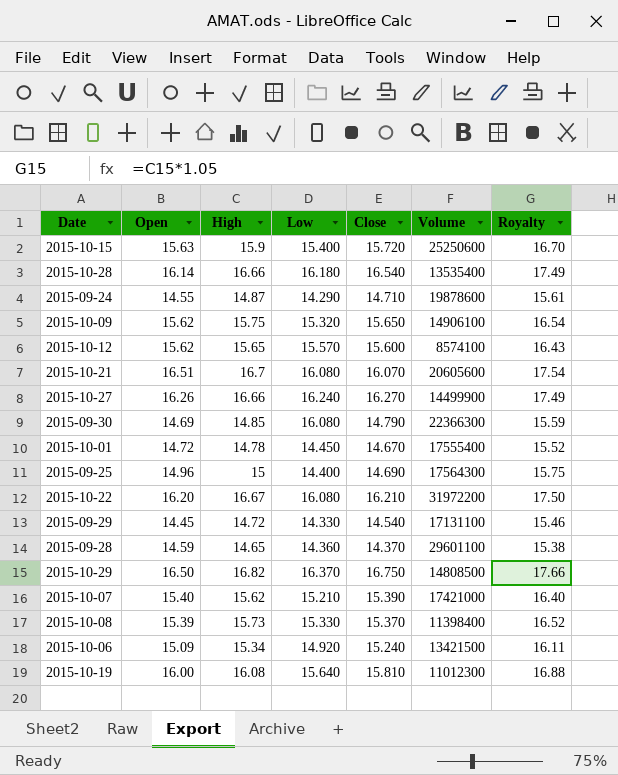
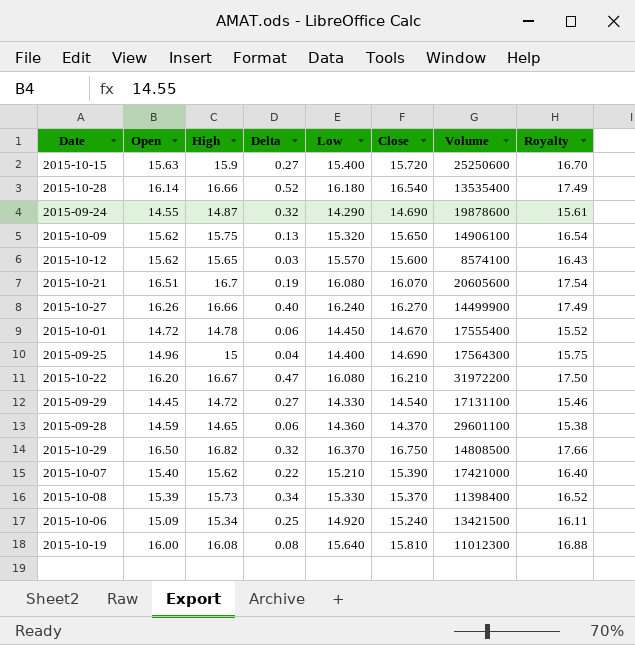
column Delta | formula: none -> [High] - [Open]
row 2015-09-30: 14.69 | 14.85 | 16.080 | 14.790 | 22366300 | 15.59 -> none
2015-09-24 | Close: 14.710 -> 14.690

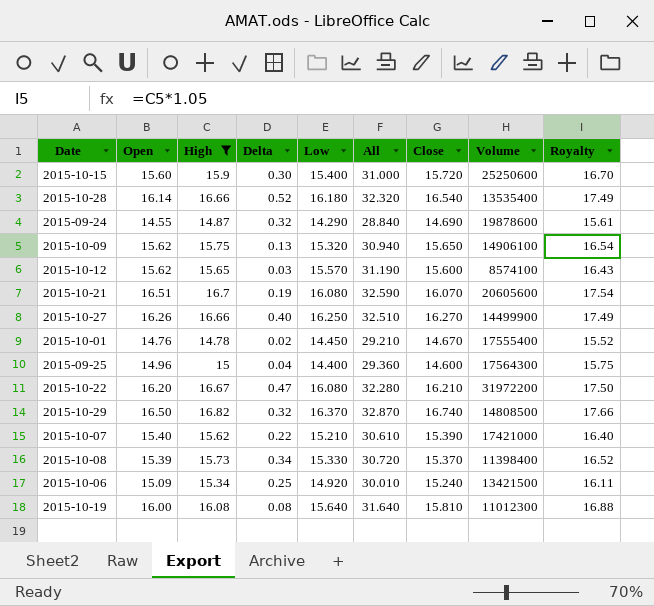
filter: none -> High >= 14.78
column All | formula: none -> [Open] + [Low]
2015-10-15 | Open: 15.63 -> 15.60
2015-10-15 | Delta: 0.27 -> 0.30
2015-10-27 | Low: 16.240 -> 16.250
2015-10-01 | Open: 14.72 -> 14.76
2015-10-01 | Delta: 0.06 -> 0.02
2015-09-25 | Close: 14.690 -> 14.600
2015-10-29 | Close: 16.750 -> 16.740

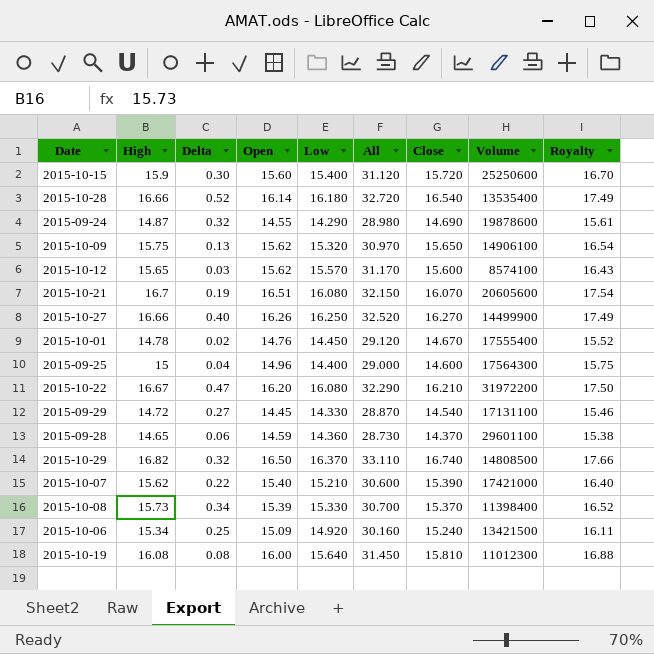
filter: High >= 14.78 -> none
column Open | position: 2 -> 4
column All | formula: [Open] + [Low] -> [Low] + [Close]

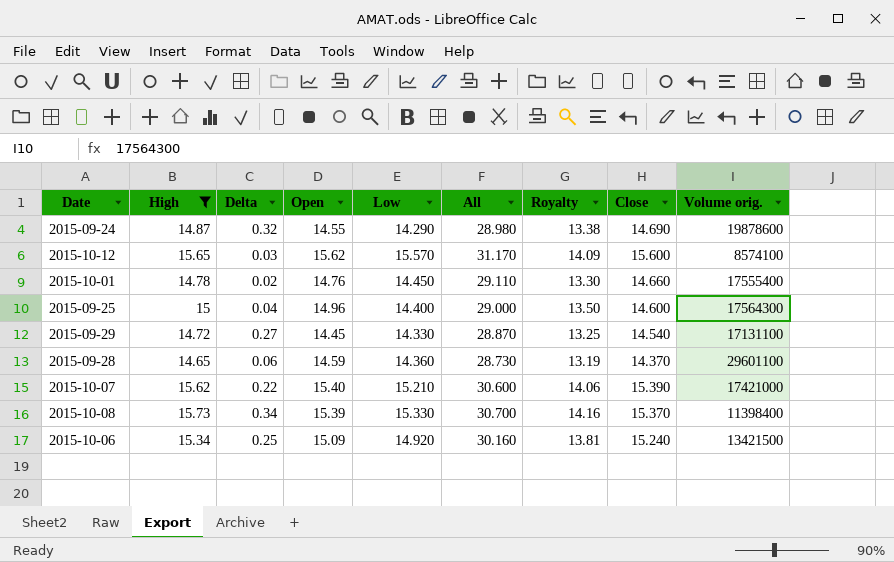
filter: none -> High <= 15.73
column Royalty | formula: [High] * 1.05 -> [High] * 0.9
column Royalty | position: 9 -> 7
column name: Volume -> Volume orig.
2015-10-01 | All: 29.120 -> 29.110
2015-10-01 | Close: 14.670 -> 14.660

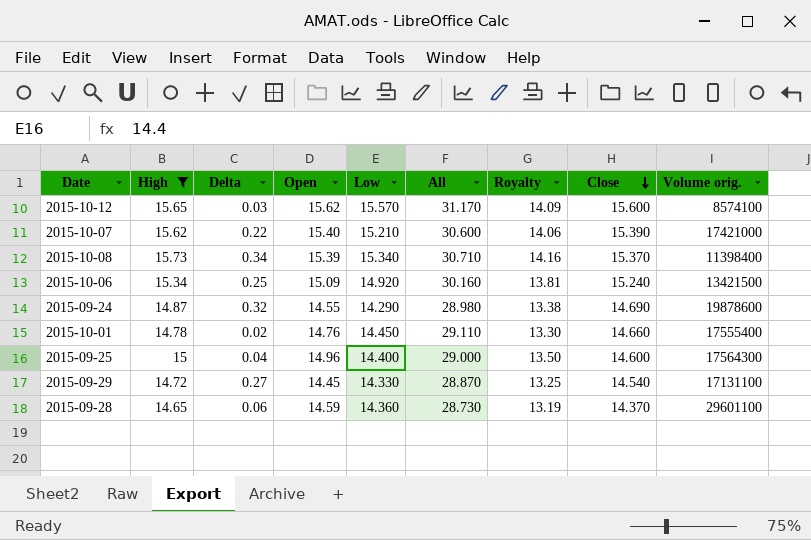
row order: none -> Close descending
2015-10-08 | Low: 15.330 -> 15.340
2015-10-08 | All: 30.700 -> 30.710

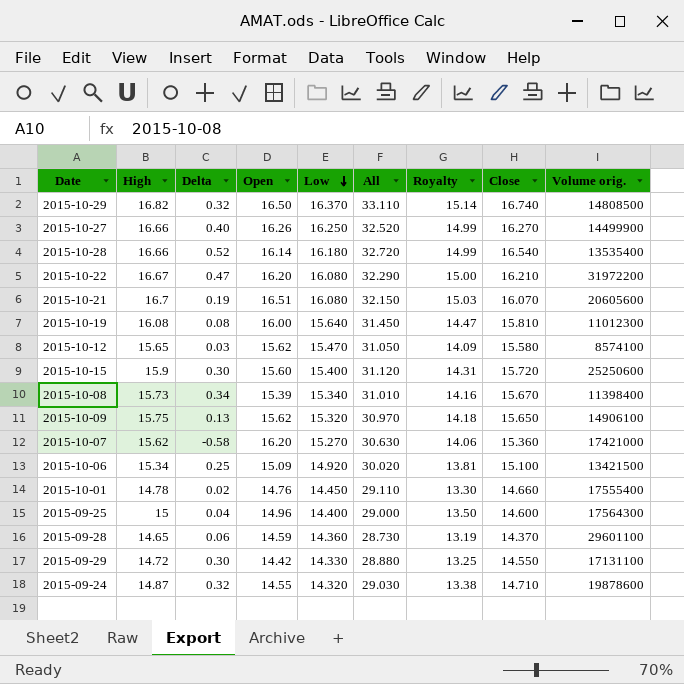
filter: High <= 15.73 -> none
row order: Close descending -> Low descending
2015-10-12 | Low: 15.570 -> 15.470
2015-10-12 | All: 31.170 -> 31.050
2015-10-12 | Close: 15.600 -> 15.580
2015-10-08 | All: 30.710 -> 31.010
2015-10-08 | Close: 15.370 -> 15.670
2015-10-07 | Delta: 0.22 -> -0.58
2015-10-07 | Open: 15.40 -> 16.20
2015-10-07 | Low: 15.210 -> 15.270
2015-10-07 | All: 30.600 -> 30.630
2015-10-07 | Close: 15.390 -> 15.360
2015-10-06 | All: 30.160 -> 30.020
2015-10-06 | Close: 15.240 -> 15.100
2015-09-29 | Delta: 0.27 -> 0.30
2015-09-29 | Open: 14.45 -> 14.42
2015-09-29 | All: 28.870 -> 28.880
2015-09-29 | Close: 14.540 -> 14.550
2015-09-24 | Low: 14.290 -> 14.320
2015-09-24 | All: 28.980 -> 29.030
2015-09-24 | Close: 14.690 -> 14.710

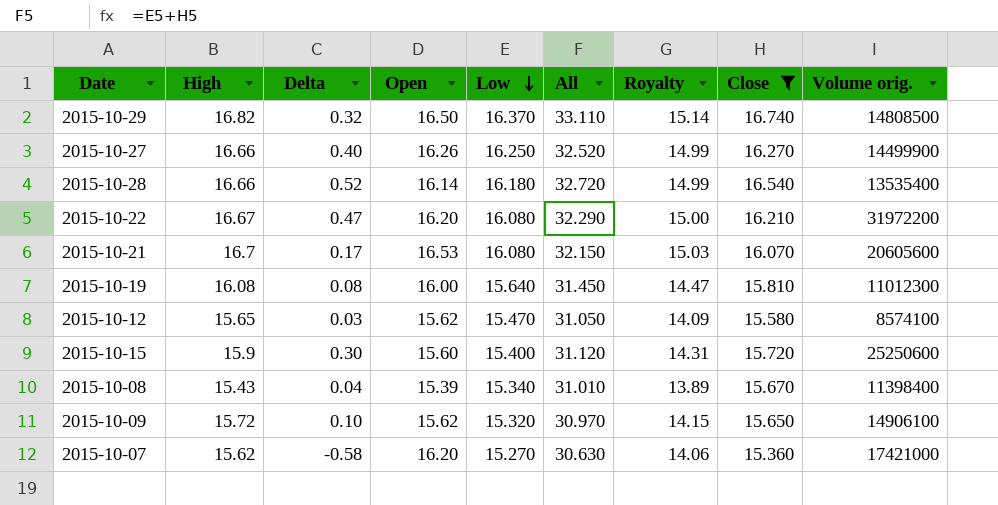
filter: none -> Close >= 15.360
2015-10-21 | Delta: 0.19 -> 0.17
2015-10-21 | Open: 16.51 -> 16.53
2015-10-08 | High: 15.73 -> 15.43
2015-10-08 | Delta: 0.34 -> 0.04
2015-10-08 | Royalty: 14.16 -> 13.89
2015-10-09 | High: 15.75 -> 15.72
2015-10-09 | Delta: 0.13 -> 0.10
2015-10-09 | Royalty: 14.18 -> 14.15

